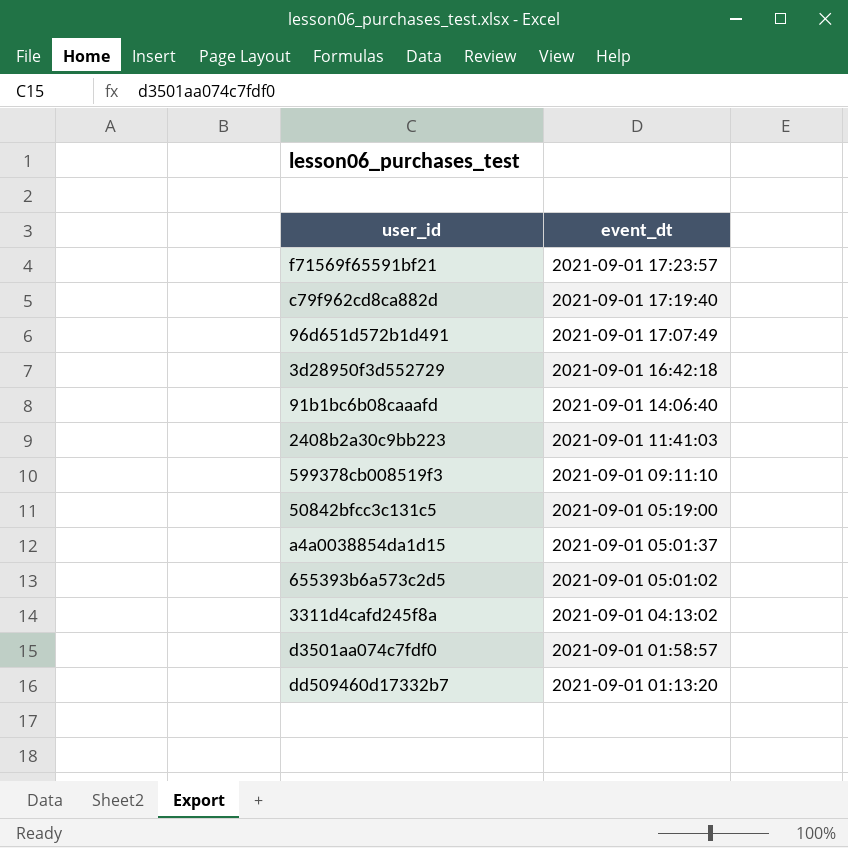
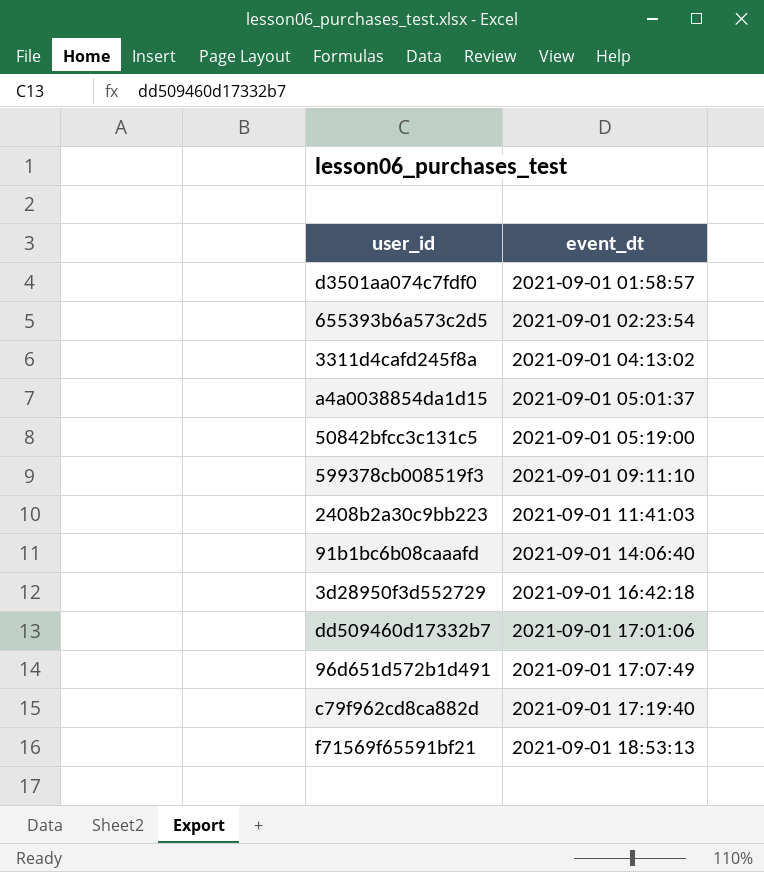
row order: event_dt descending -> event_dt ascending
655393b6a573c2d5 | event_dt: 2021-09-01 05:01:02 -> 2021-09-01 02:23:54
dd509460d17332b7 | event_dt: 2021-09-01 01:13:20 -> 2021-09-01 17:01:06
f71569f65591bf21 | event_dt: 2021-09-01 17:23:57 -> 2021-09-01 18:53:13

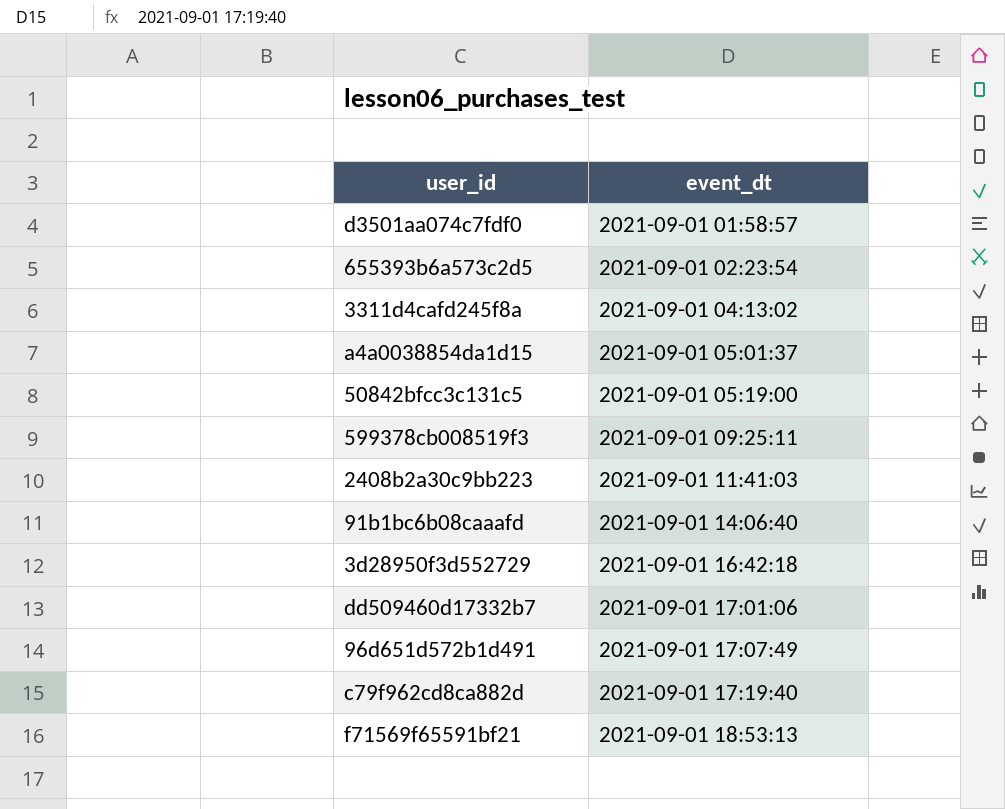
599378cb008519f3 | event_dt: 2021-09-01 09:11:10 -> 2021-09-01 09:25:11

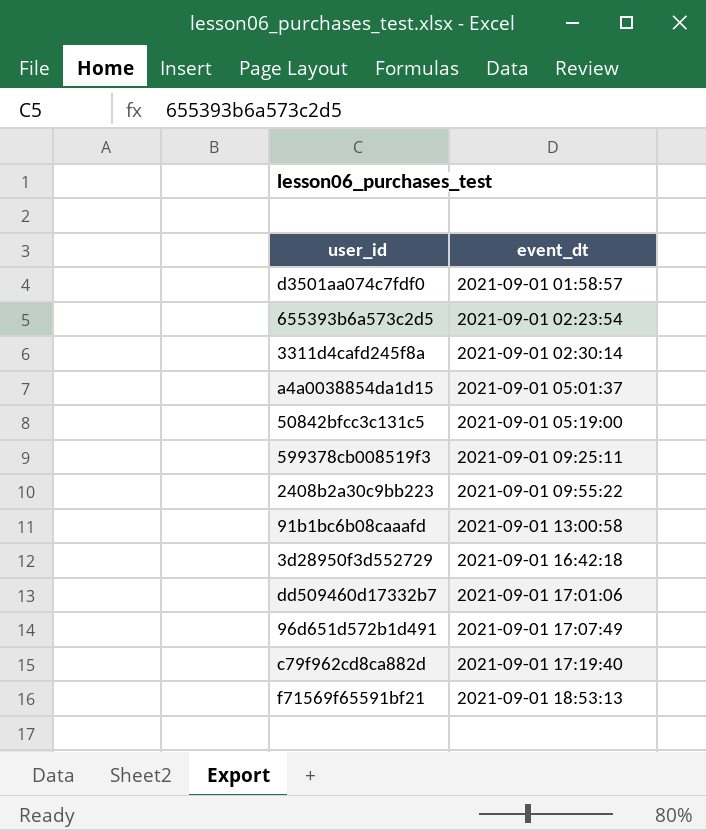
3311d4cafd245f8a | event_dt: 2021-09-01 04:13:02 -> 2021-09-01 02:30:14
2408b2a30c9bb223 | event_dt: 2021-09-01 11:41:03 -> 2021-09-01 09:55:22
91b1bc6b08caaafd | event_dt: 2021-09-01 14:06:40 -> 2021-09-01 13:00:58

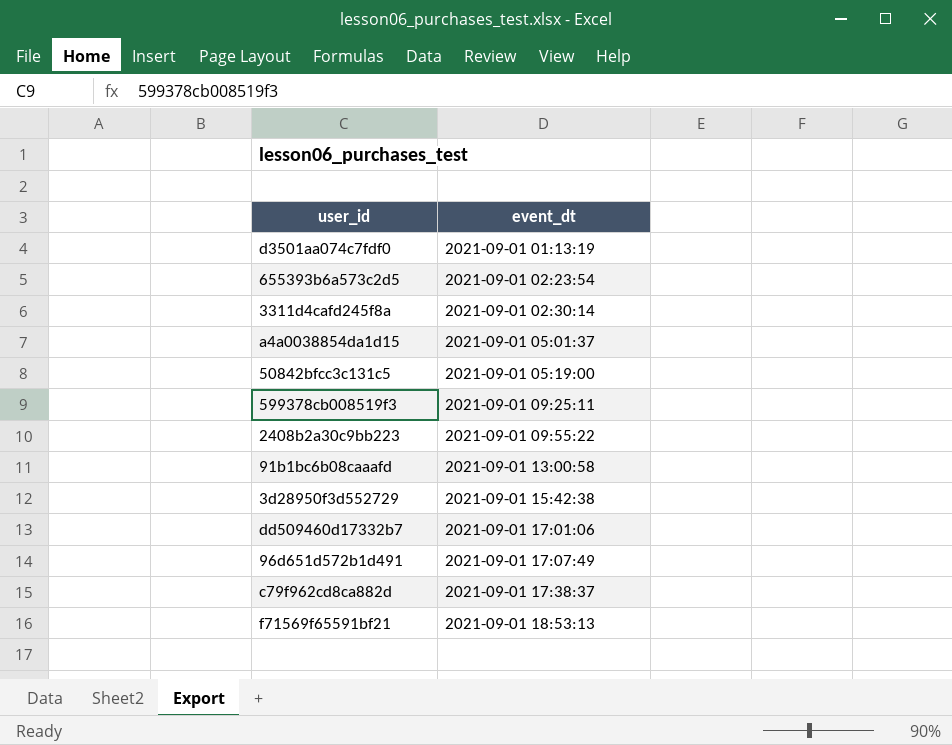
d3501aa074c7fdf0 | event_dt: 2021-09-01 01:58:57 -> 2021-09-01 01:13:19
3d28950f3d552729 | event_dt: 2021-09-01 16:42:18 -> 2021-09-01 15:42:38
c79f962cd8ca882d | event_dt: 2021-09-01 17:19:40 -> 2021-09-01 17:38:37

